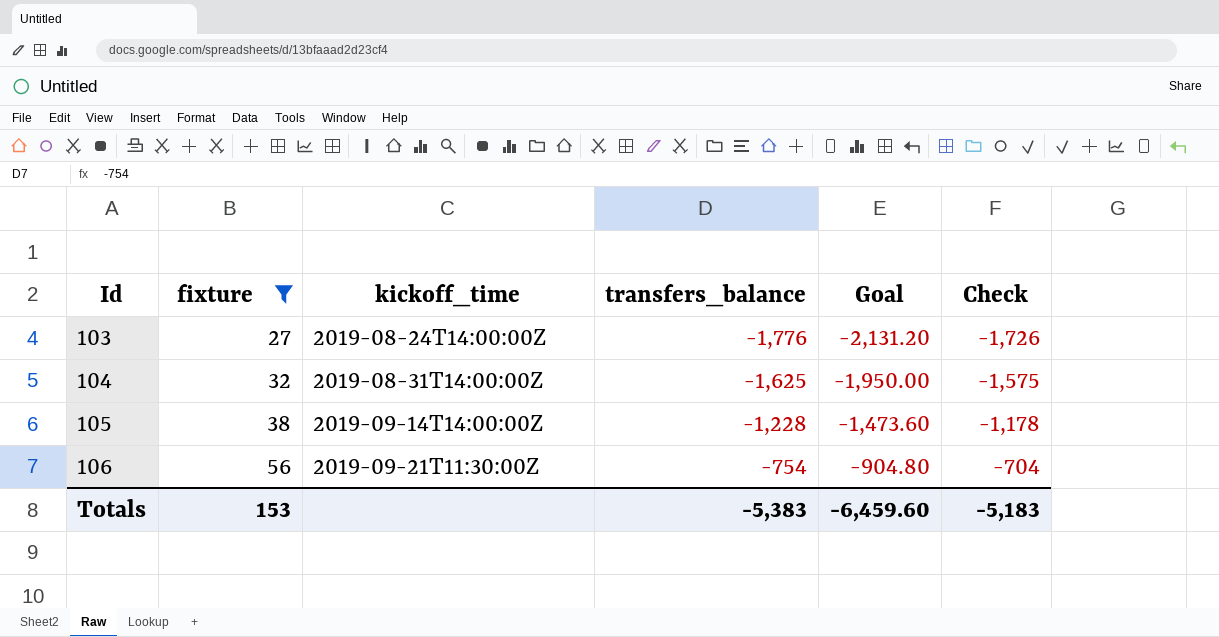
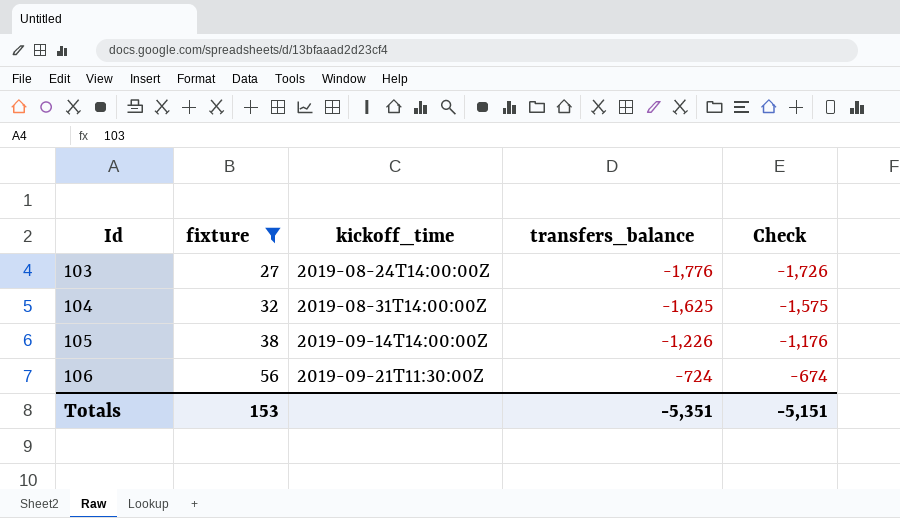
column Goal | formula: [transfers_balance] * 1.2 -> none
105 | transfers_balance: -1,228 -> -1,226
105 | Check: -1,178 -> -1,176
106 | transfers_balance: -754 -> -724
106 | Check: -704 -> -674
Totals | transfers_balance: -5,383 -> -5,351
Totals | Check: -5,183 -> -5,151

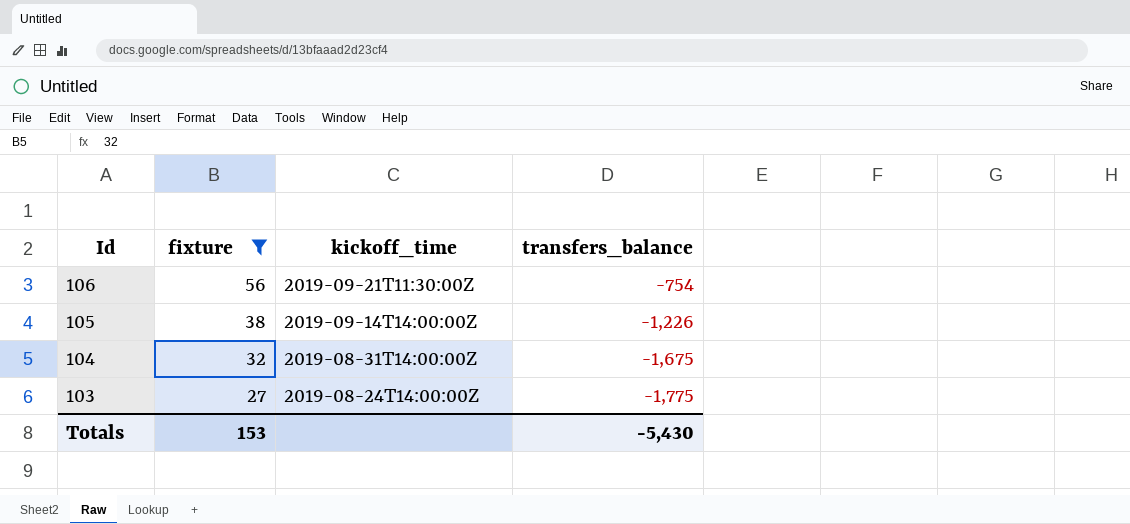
row order: Id ascending -> Id descending
column Check | formula: [transfers_balance] + 50 -> none
106 | transfers_balance: -724 -> -754
104 | transfers_balance: -1,625 -> -1,675
103 | transfers_balance: -1,776 -> -1,775
Totals | transfers_balance: -5,351 -> -5,430

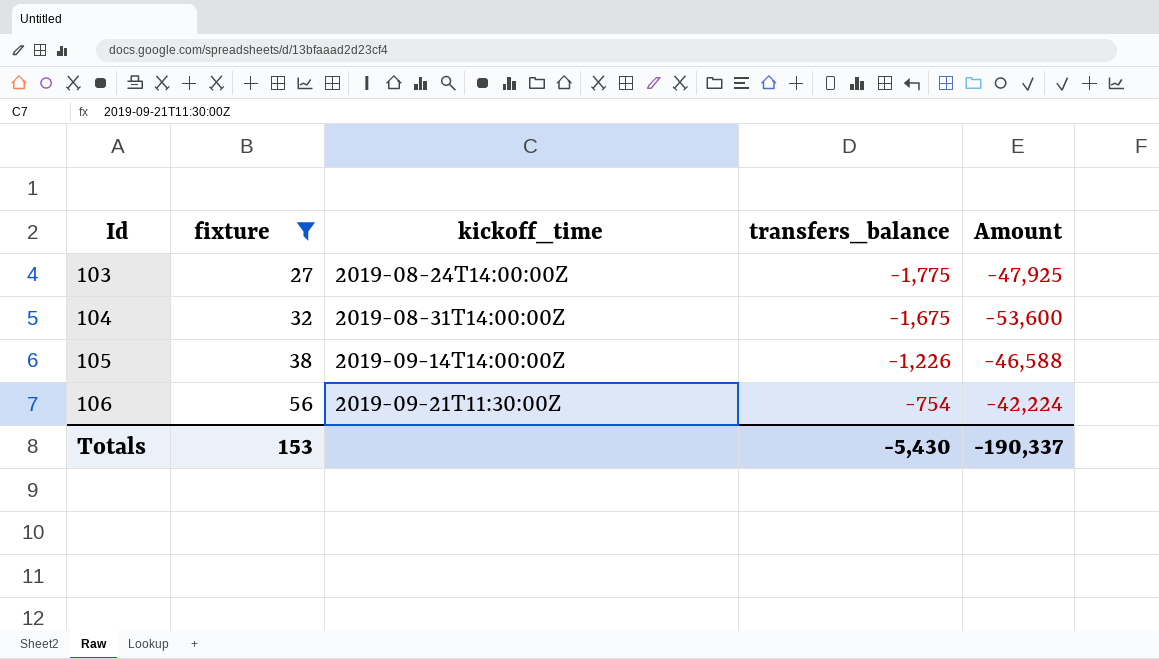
row order: Id descending -> Id ascending
column Amount | formula: none -> [fixture] * [transfers_balance]

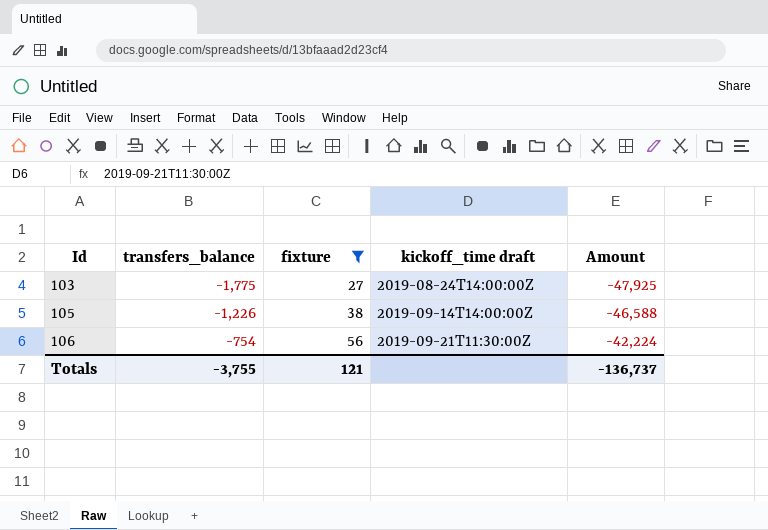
column transfers_balance | position: 4 -> 2
column name: kickoff_time -> kickoff_time draft
row 104: 32 | 2019-08-31T14:00:00Z | -1,675 | -53,600 -> none
Totals | transfers_balance: -5,430 -> -3,755
Totals | fixture: 153 -> 121
Totals | Amount: -190,337 -> -136,737

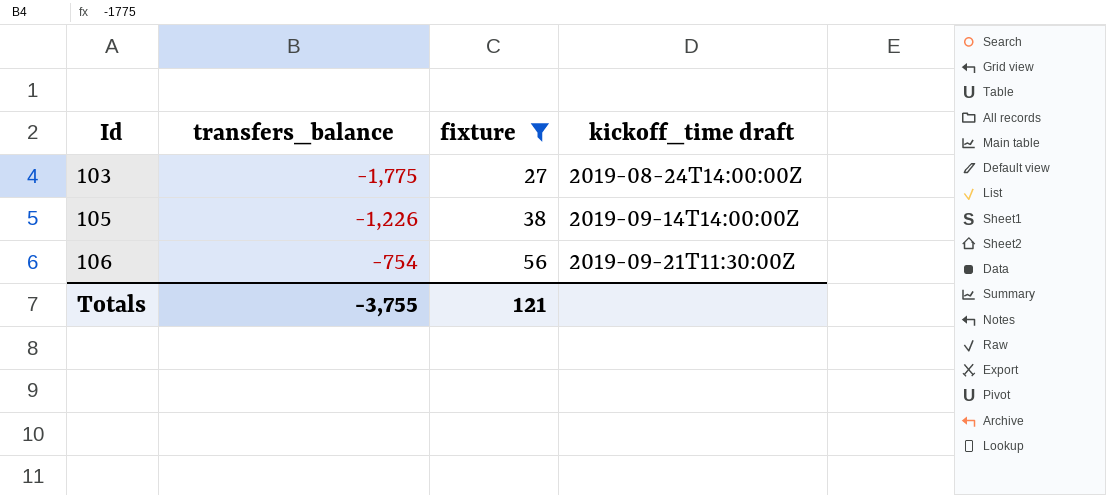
column Amount | formula: [transfers_balance] * [fixture] -> none

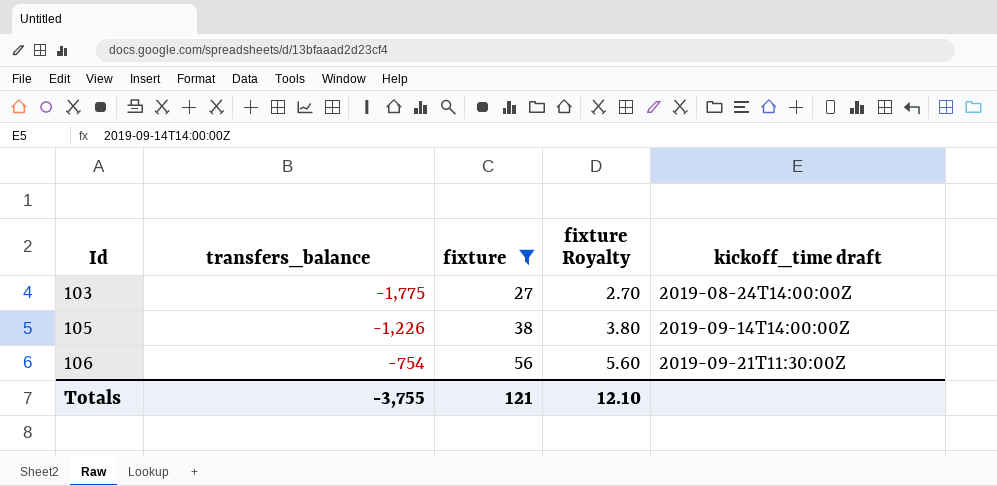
column fixture Royalty | formula: none -> [fixture] * 0.1

